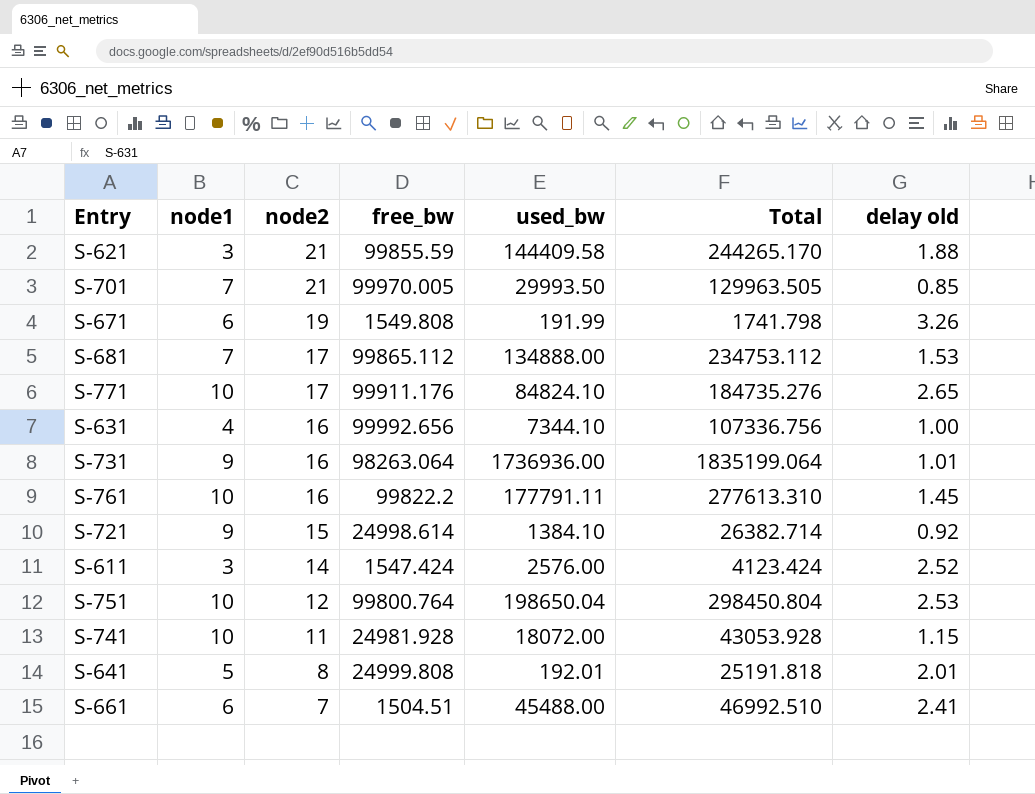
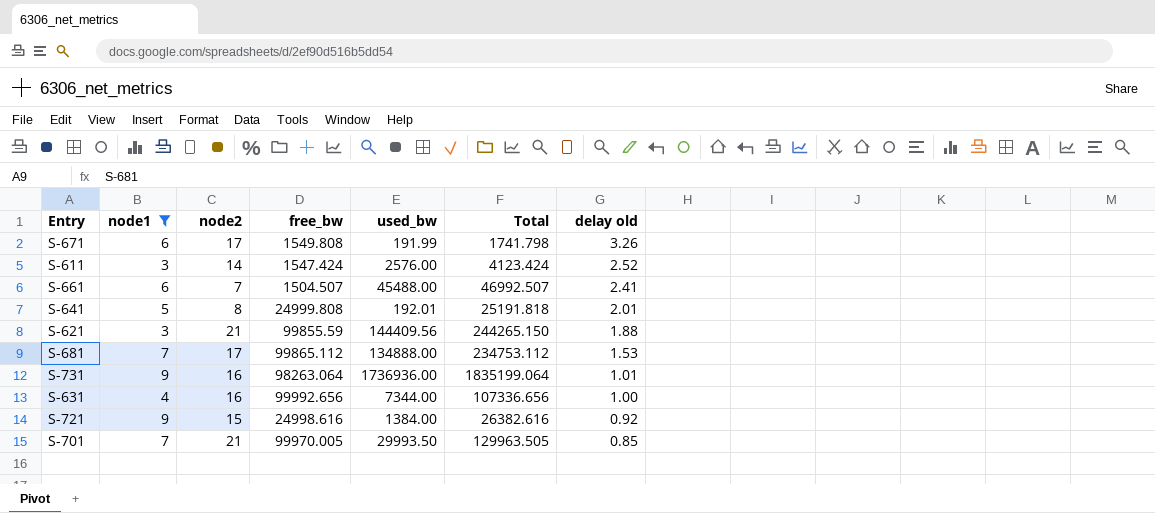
filter: none -> node1 != 10
row order: node2 descending -> delay old descending
S-671 | node2: 19 -> 17
S-661 | free_bw: 1504.51 -> 1504.507
S-661 | Total: 46992.510 -> 46992.507
S-621 | used_bw: 144409.58 -> 144409.56
S-621 | Total: 244265.170 -> 244265.150
S-631 | used_bw: 7344.10 -> 7344.00
S-631 | Total: 107336.756 -> 107336.656
S-721 | free_bw: 24998.614 -> 24998.616
S-721 | used_bw: 1384.10 -> 1384.00
S-721 | Total: 26382.714 -> 26382.616

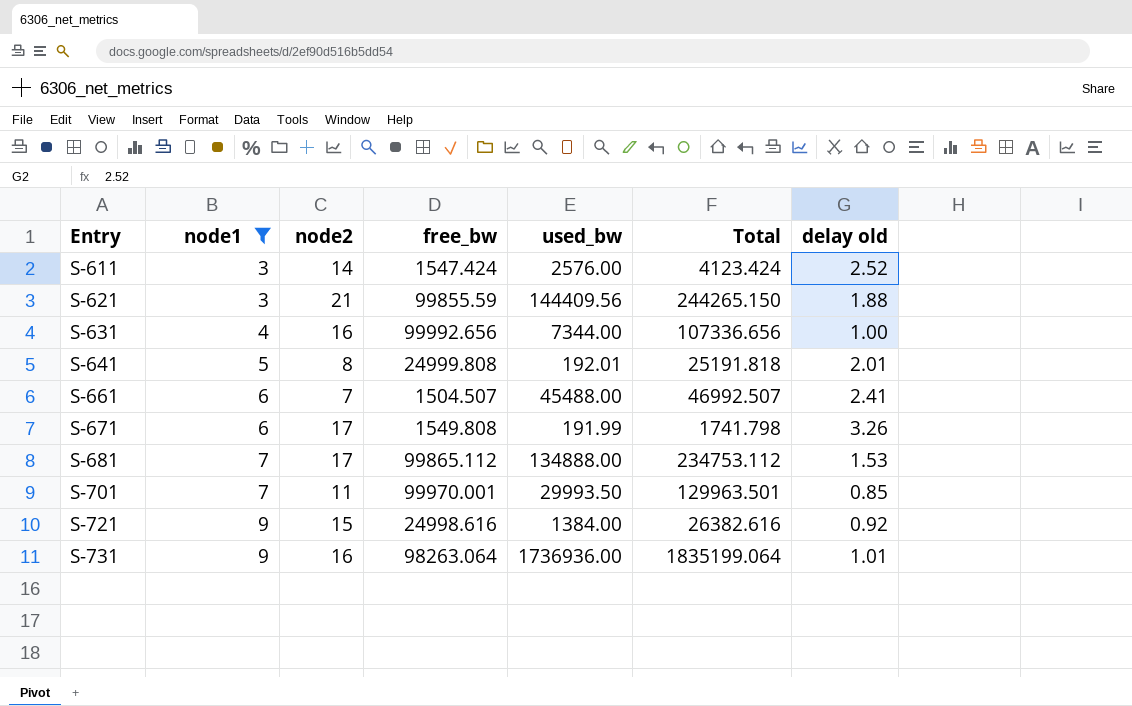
row order: delay old descending -> Entry ascending
S-701 | node2: 21 -> 11
S-701 | free_bw: 99970.005 -> 99970.001
S-701 | Total: 129963.505 -> 129963.501

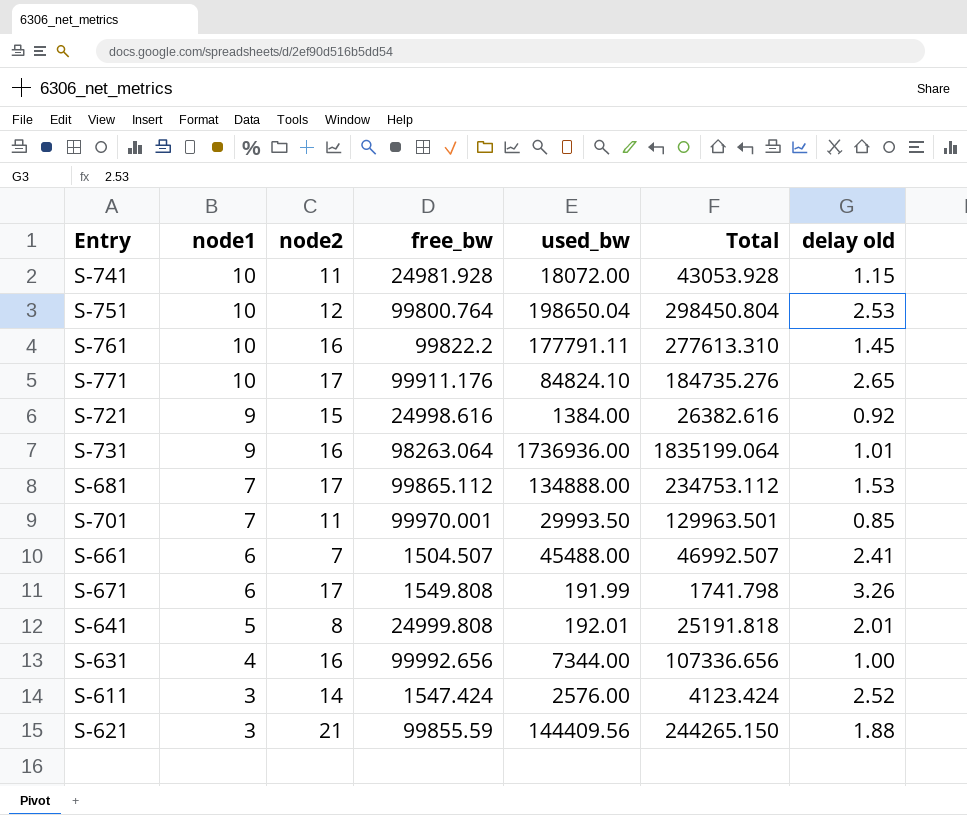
filter: node1 != 10 -> none
row order: Entry ascending -> node1 descending

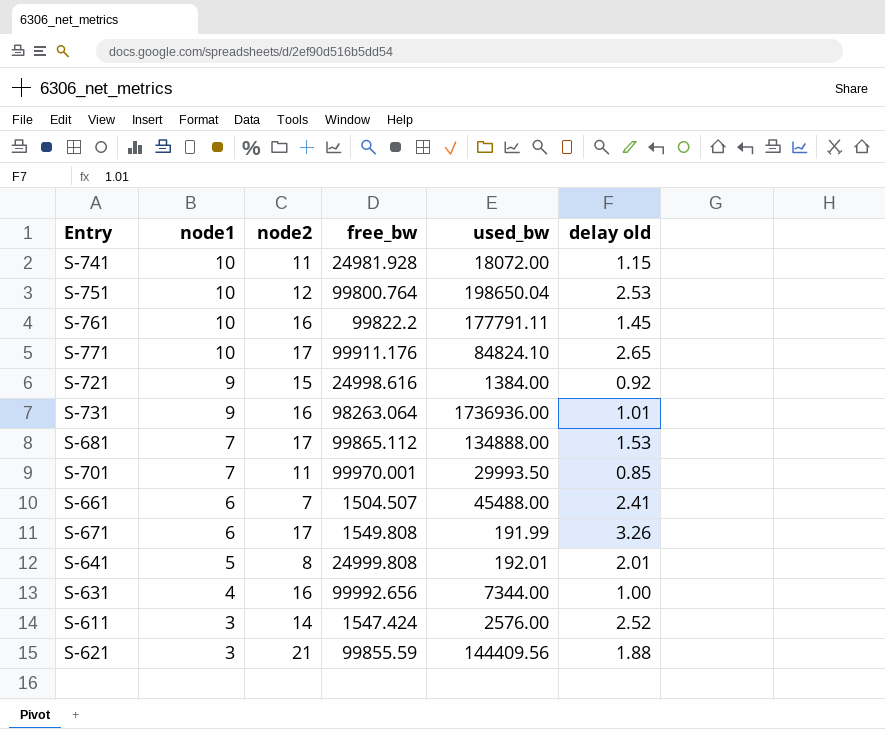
column Total | formula: [free_bw] + [used_bw] -> none

